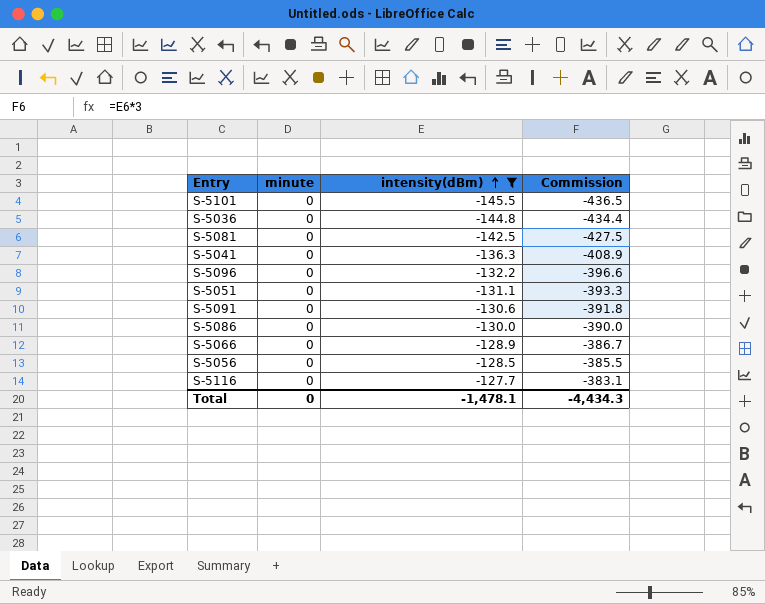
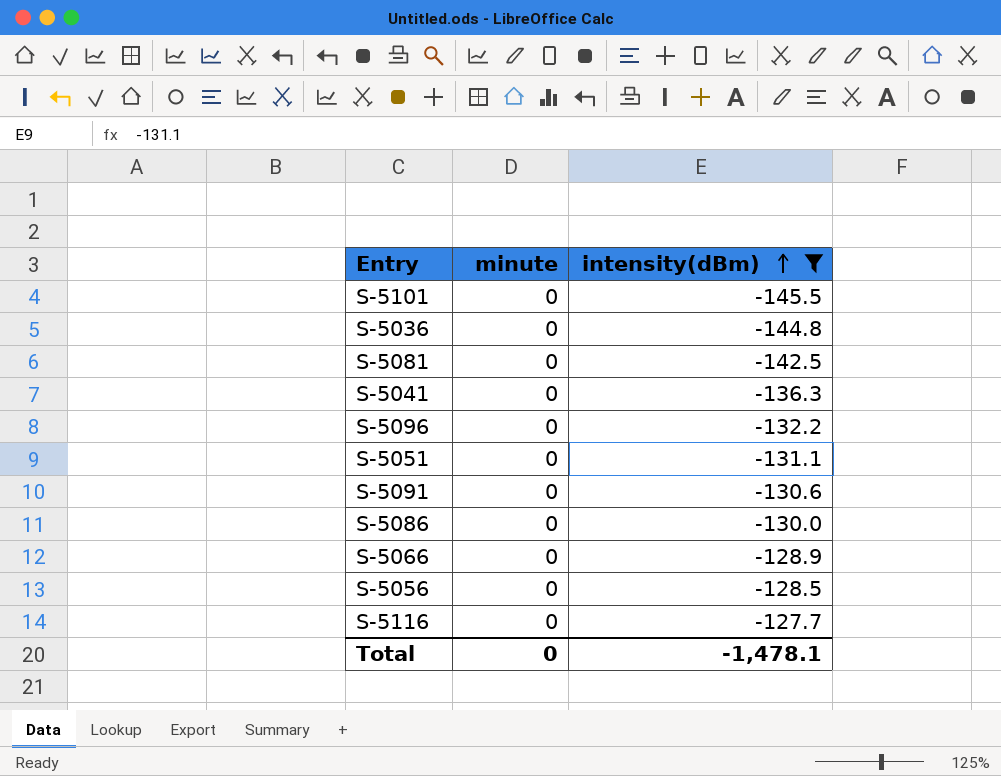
column Commission | formula: [intensity(dBm)] * 3 -> none

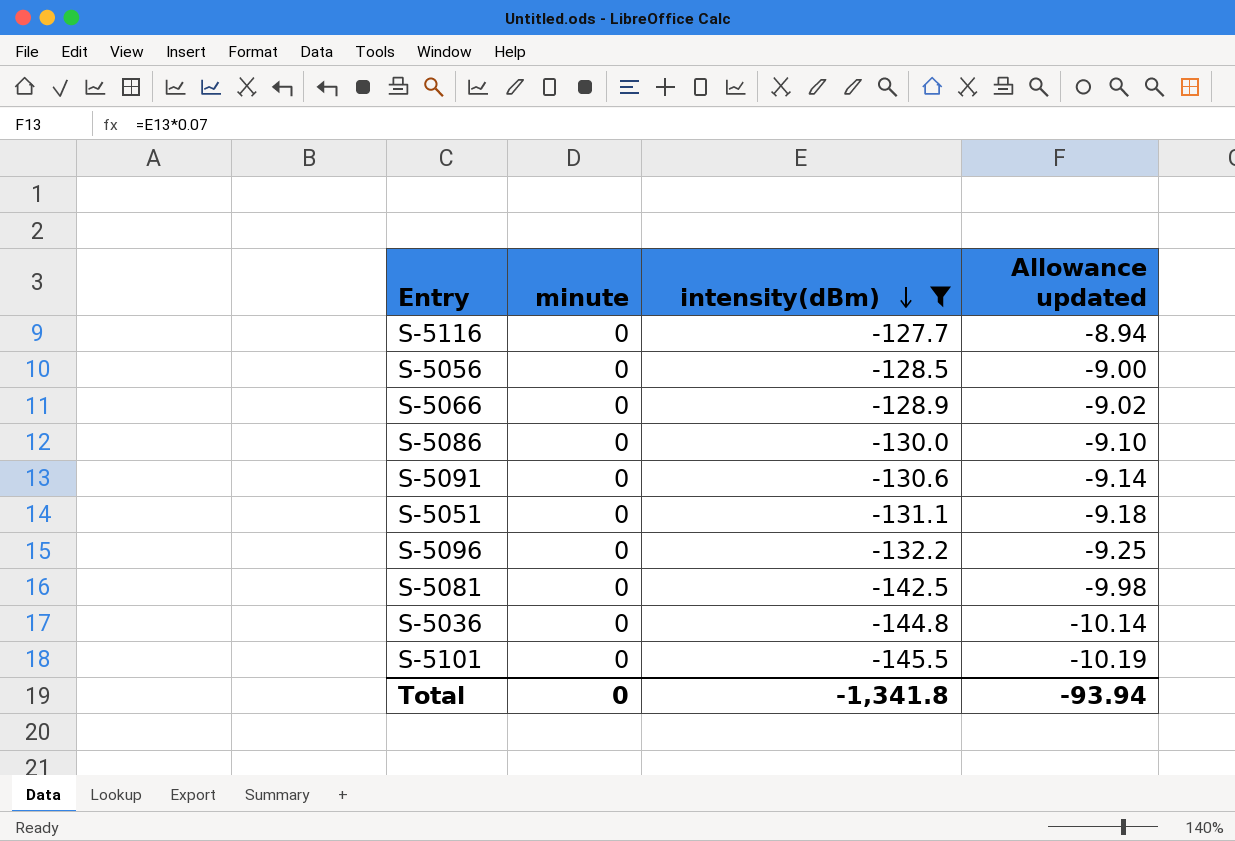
row order: intensity(dBm) ascending -> intensity(dBm) descending
column Allowance updated | formula: none -> [intensity(dBm)] * 0.07
row S-5041: 0 | -136.3 -> none
Total | intensity(dBm): -1,478.1 -> -1,341.8

